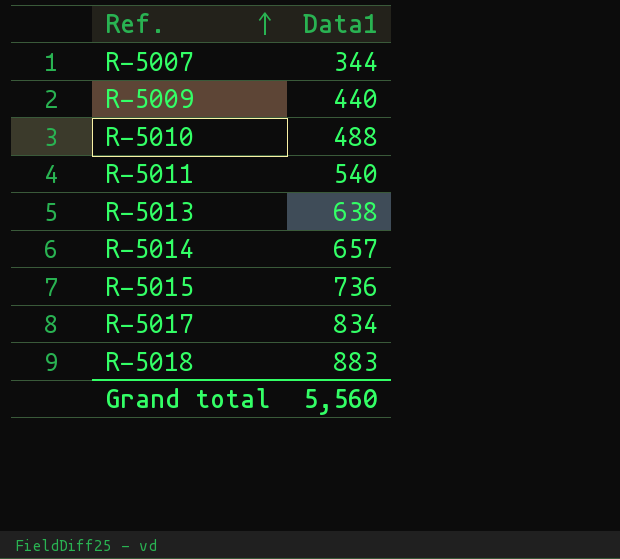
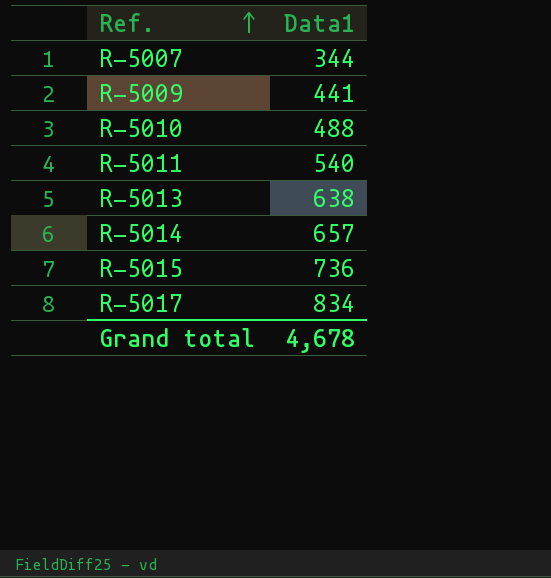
row R-5018: 883 -> none
R-5009 | Data1: 440 -> 441
Grand total | Data1: 5,560 -> 4,678

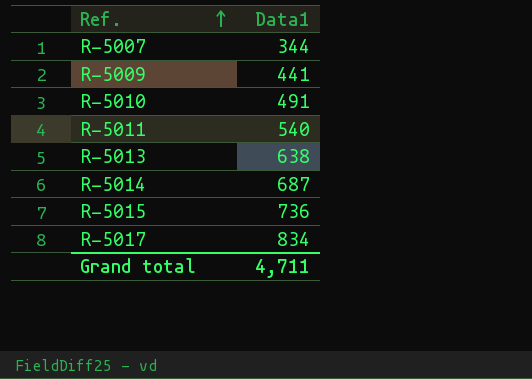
R-5010 | Data1: 488 -> 491
R-5014 | Data1: 657 -> 687
Grand total | Data1: 4,678 -> 4,711

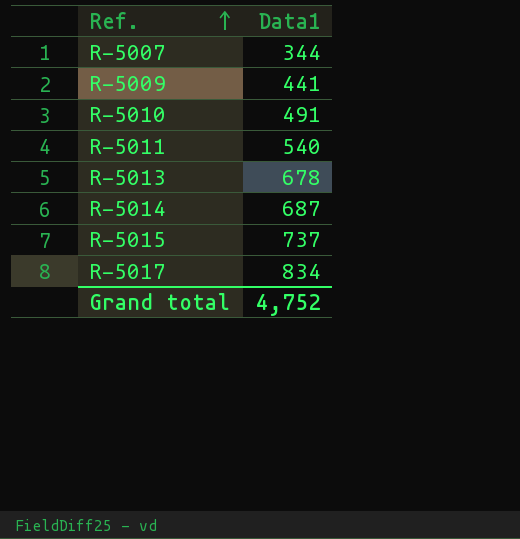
R-5013 | Data1: 638 -> 678
R-5015 | Data1: 736 -> 737
Grand total | Data1: 4,711 -> 4,752

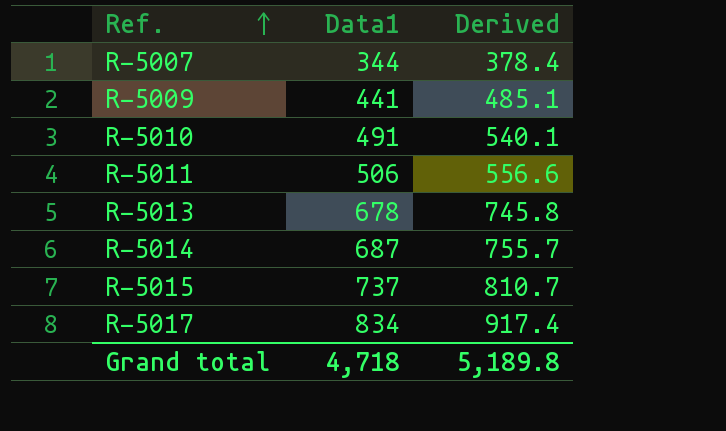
column Derived | formula: none -> [Data1] * 1.1
R-5011 | Data1: 540 -> 506
Grand total | Data1: 4,752 -> 4,718

